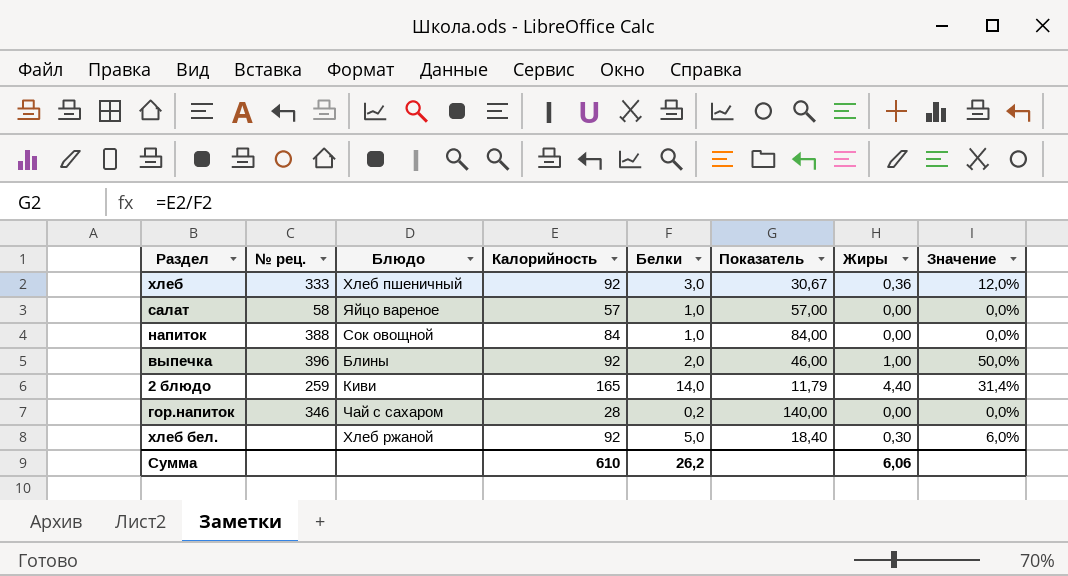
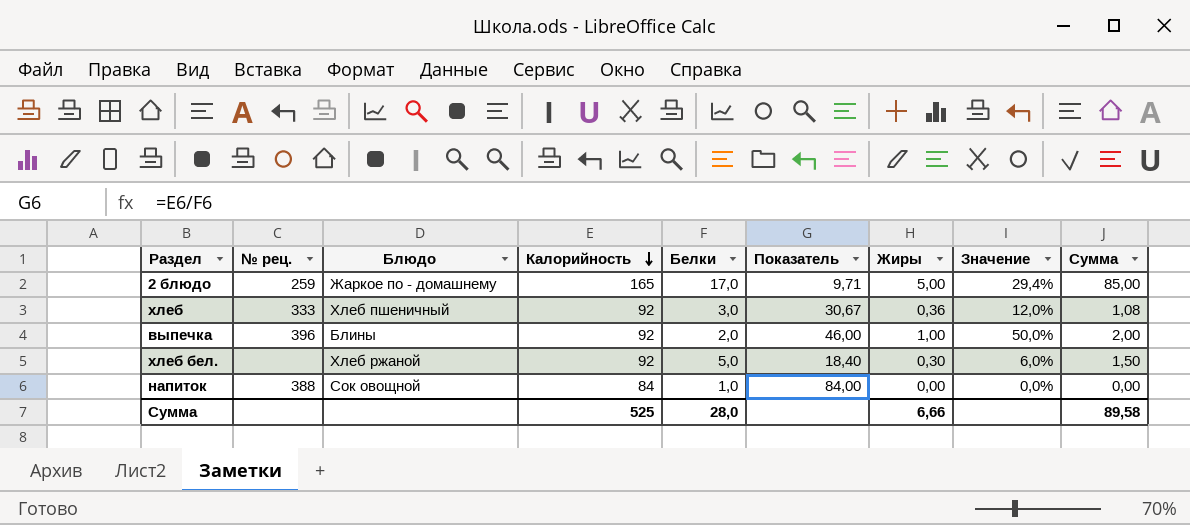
row order: none -> Калорийность descending
column Сумма | formula: none -> [Белки] * [Жиры]
row салат: 58 | Яйцо вареное | 57 | 1,0 | 57,00 | 0,00 | 0,0% -> none
row гор.напиток: 346 | Чай с сахаром | 28 | 0,2 | 140,00 | 0,00 | 0,0% -> none
2 блюдо | Блюдо: Киви -> Жаркое по - домашнему
2 блюдо | Белки: 14,0 -> 17,0
2 блюдо | Показатель: 11,79 -> 9,71
2 блюдо | Жиры: 4,40 -> 5,00
2 блюдо | Значение: 31,4% -> 29,4%
Сумма | Калорийность: 610 -> 525
Сумма | Белки: 26,2 -> 28,0
Сумма | Жиры: 6,06 -> 6,66

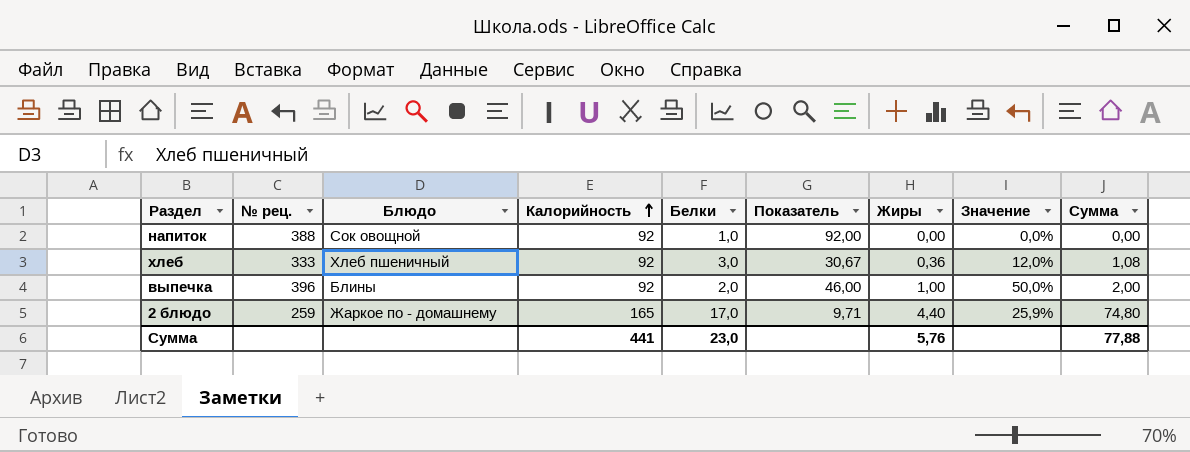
row order: Калорийность descending -> Калорийность ascending
row хлеб бел.: none | Хлеб ржаной | 92 | 5,0 | 18,40 | 0,30 | 6,0% | 1,50 -> none
напиток | Калорийность: 84 -> 92
напиток | Показатель: 84,00 -> 92,00
2 блюдо | Жиры: 5,00 -> 4,40
2 блюдо | Значение: 29,4% -> 25,9%
2 блюдо | Сумма: 85,00 -> 74,80
Сумма | Калорийность: 525 -> 441
Сумма | Белки: 28,0 -> 23,0
Сумма | Жиры: 6,66 -> 5,76
Сумма | Сумма: 89,58 -> 77,88

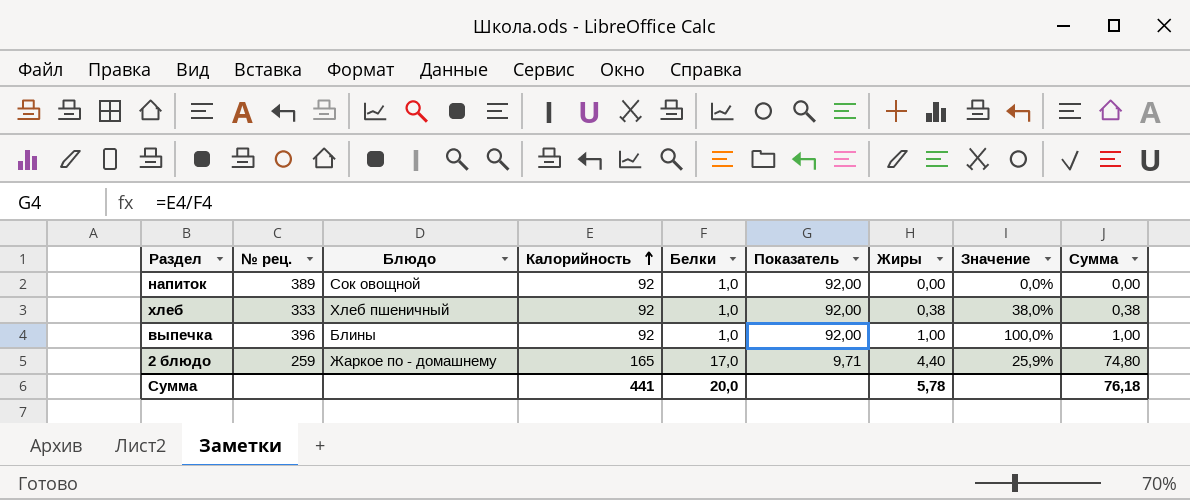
напиток | № рец.: 388 -> 389
хлеб | Белки: 3,0 -> 1,0
хлеб | Показатель: 30,67 -> 92,00
хлеб | Жиры: 0,36 -> 0,38
хлеб | Значение: 12,0% -> 38,0%
хлеб | Сумма: 1,08 -> 0,38
выпечка | Белки: 2,0 -> 1,0
выпечка | Показатель: 46,00 -> 92,00
выпечка | Значение: 50,0% -> 100,0%
выпечка | Сумма: 2,00 -> 1,00
Сумма | Белки: 23,0 -> 20,0
Сумма | Жиры: 5,76 -> 5,78
Сумма | Сумма: 77,88 -> 76,18

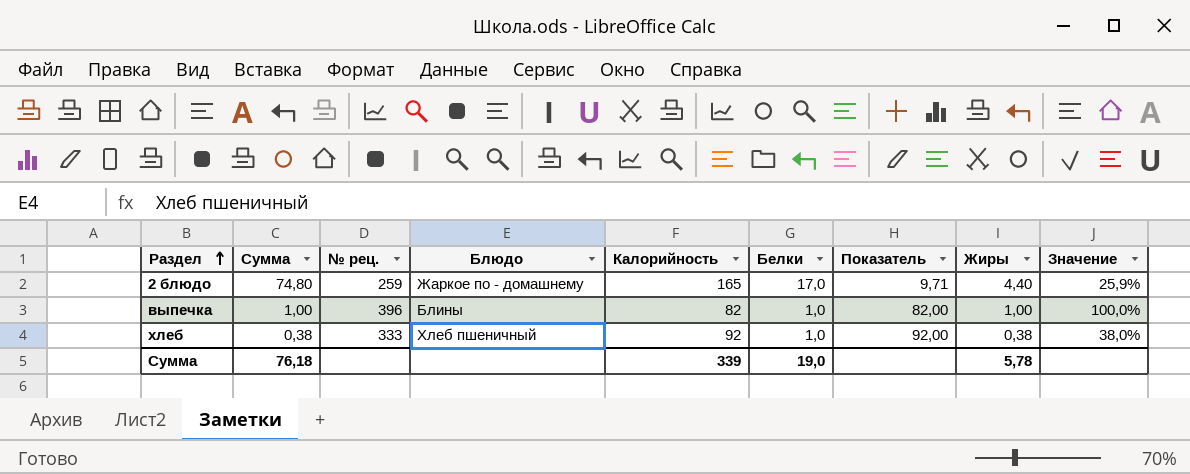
row order: Калорийность ascending -> Раздел ascending
column Сумма | position: 9 -> 2
row напиток: 389 | Сок овощной | 92 | 1,0 | 92,00 | 0,00 | 0,0% | 0,00 -> none
выпечка | Калорийность: 92 -> 82
выпечка | Показатель: 92,00 -> 82,00
Сумма | Калорийность: 441 -> 339
Сумма | Белки: 20,0 -> 19,0

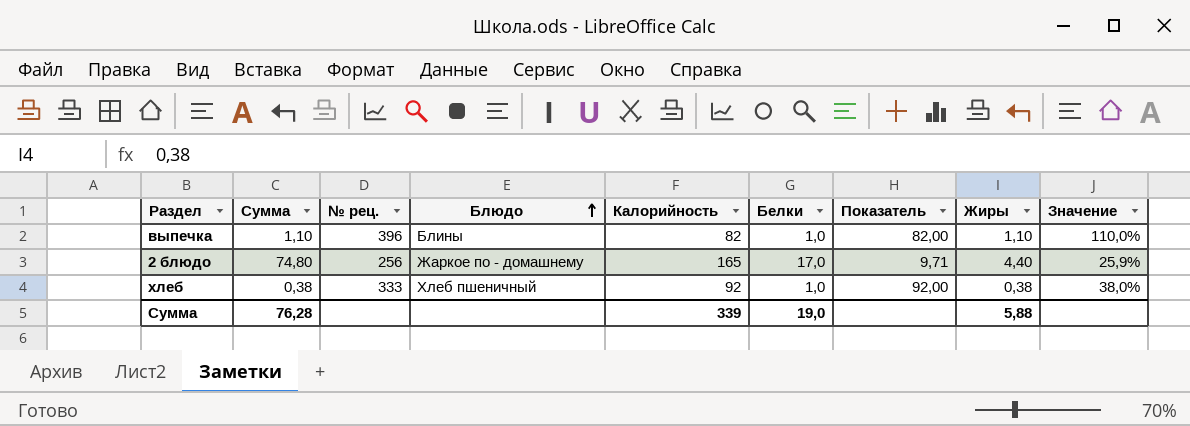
row order: Раздел ascending -> Блюдо ascending
выпечка | Сумма: 1,00 -> 1,10
выпечка | Жиры: 1,00 -> 1,10
выпечка | Значение: 100,0% -> 110,0%
2 блюдо | № рец.: 259 -> 256
Сумма | Сумма: 76,18 -> 76,28
Сумма | Жиры: 5,78 -> 5,88

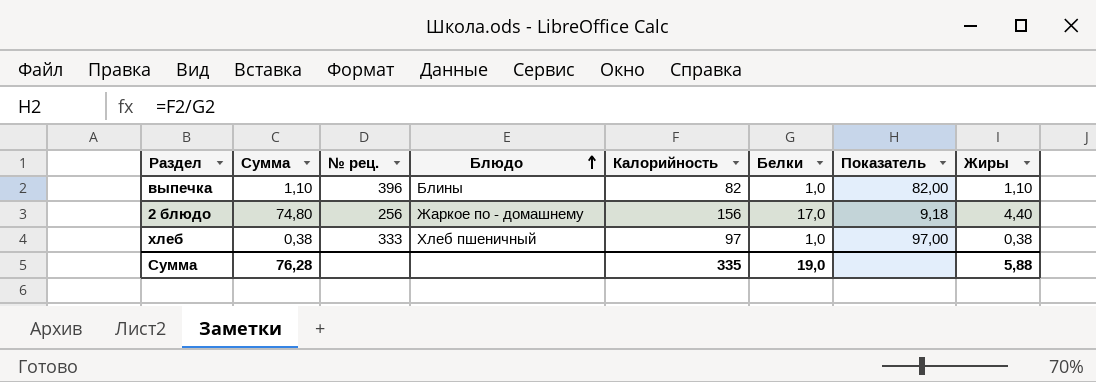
column Значение | formula: [Жиры] / [Белки] -> none
2 блюдо | Калорийность: 165 -> 156
2 блюдо | Показатель: 9,71 -> 9,18
хлеб | Калорийность: 92 -> 97
хлеб | Показатель: 92,00 -> 97,00
Сумма | Калорийность: 339 -> 335

